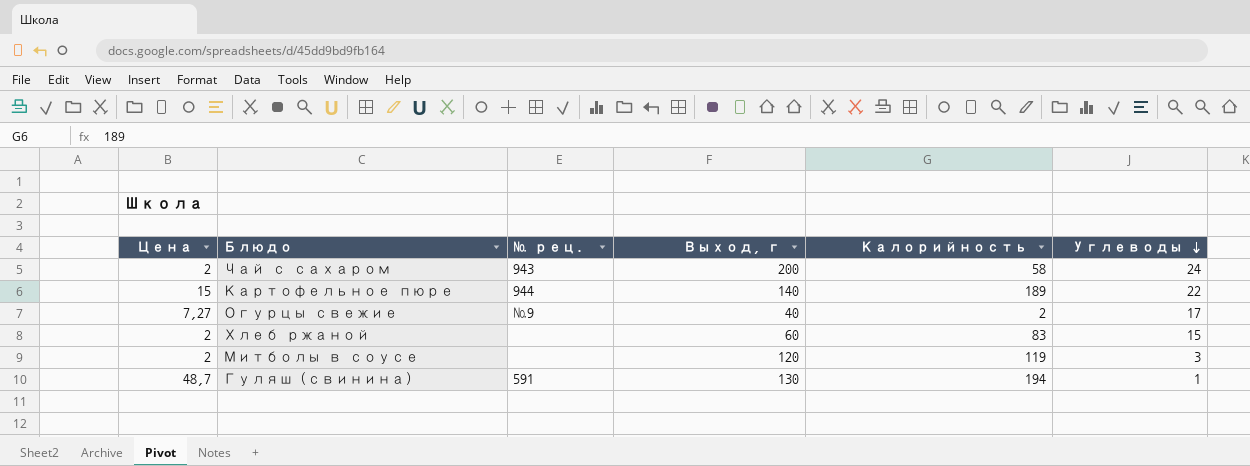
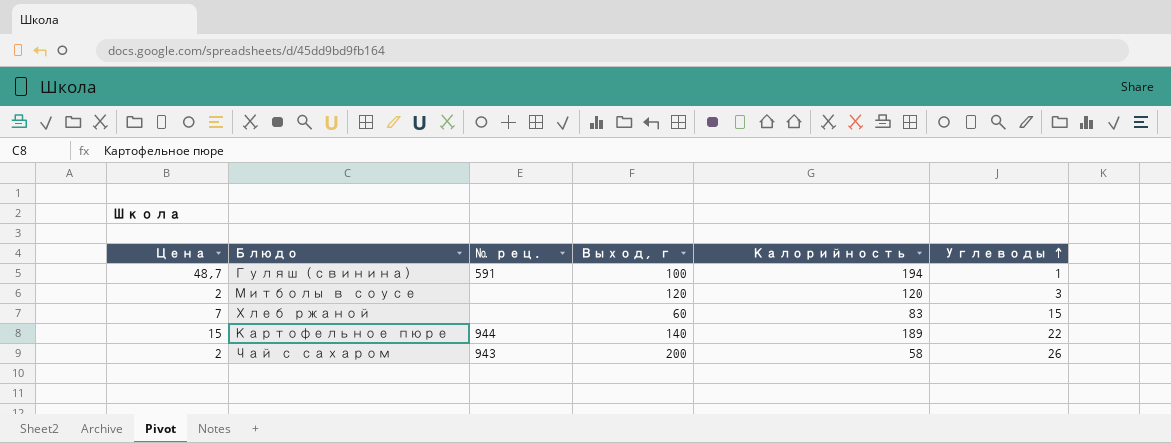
row order: Углеводы descending -> Углеводы ascending
row Огурцы свежие: 7,27 | №9 | 40 | 2 | 17 -> none
Гуляш (свинина) | Выход, г: 130 -> 100
Митболы в соусе | Калорийность: 119 -> 120
Хлеб ржаной | Цена: 2 -> 7
Чай с сахаром | Углеводы: 24 -> 26

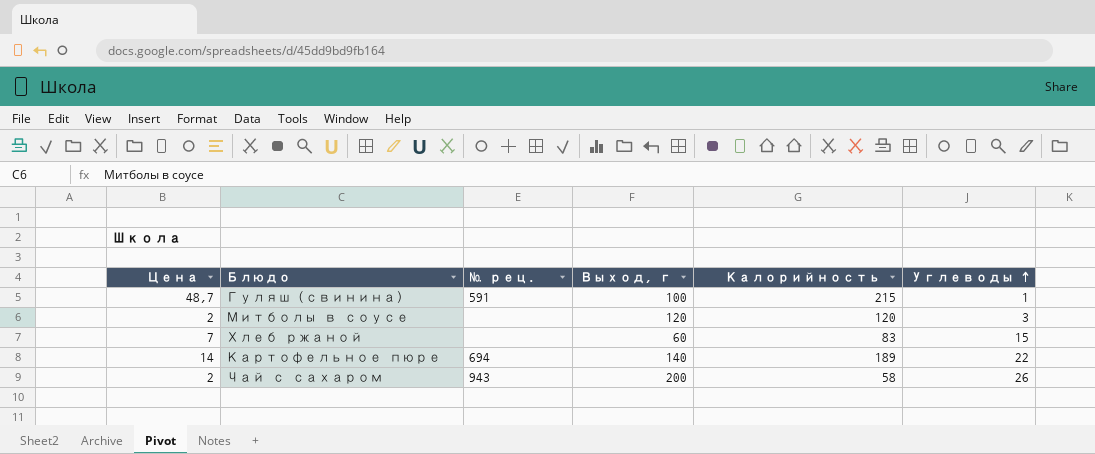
Гуляш (свинина) | Калорийность: 194 -> 215
Картофельное пюре | Цена: 15 -> 14
Картофельное пюре | № рец.: 944 -> 694

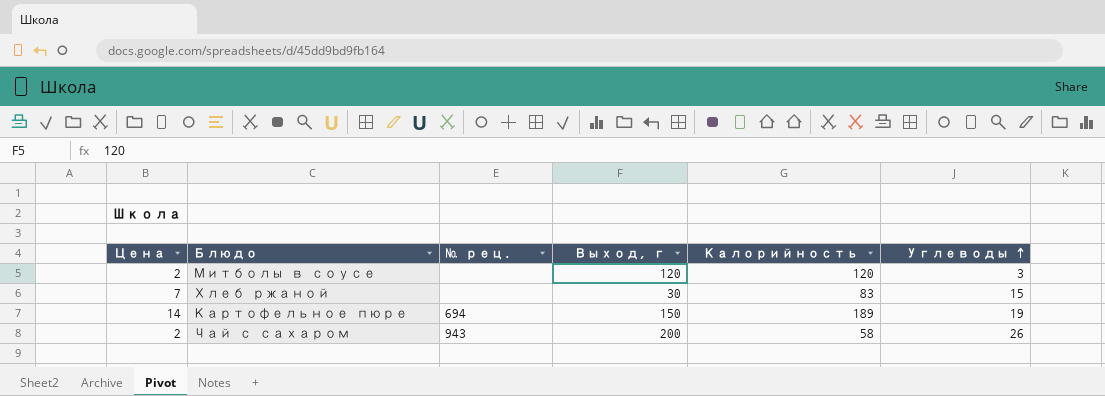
row Гуляш (свинина): 48,7 | 591 | 100 | 215 | 1 -> none
Хлеб ржаной | Выход, г: 60 -> 30
Картофельное пюре | Выход, г: 140 -> 150
Картофельное пюре | Углеводы: 22 -> 19

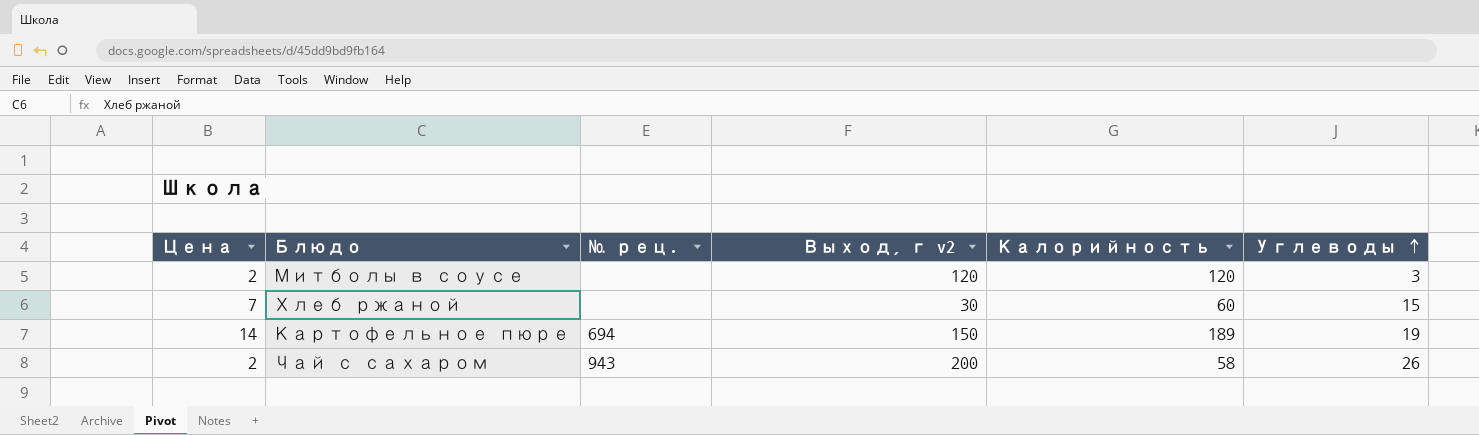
column name: Выход, г -> Выход, г v2
Хлеб ржаной | Калорийность: 83 -> 60

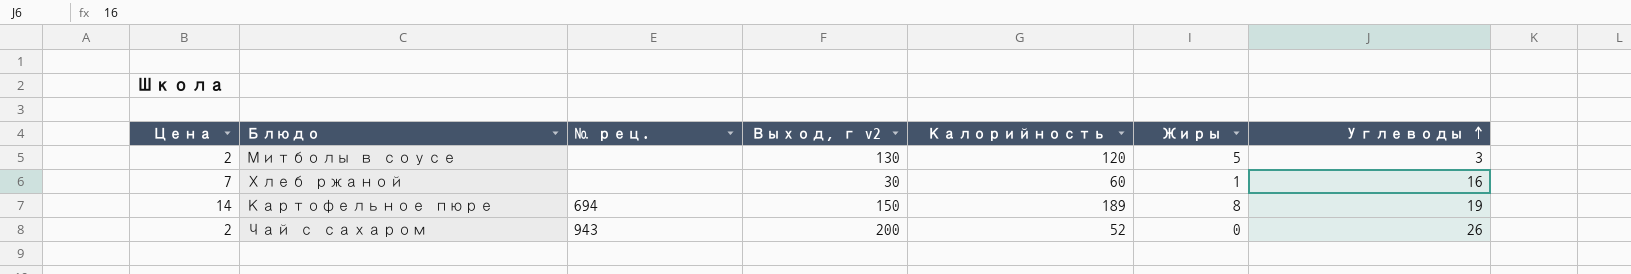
column Жиры | position: none -> 6
Митболы в соусе | Выход, г v2: 120 -> 130
Хлеб ржаной | Углеводы: 15 -> 16
Чай с сахаром | Калорийность: 58 -> 52

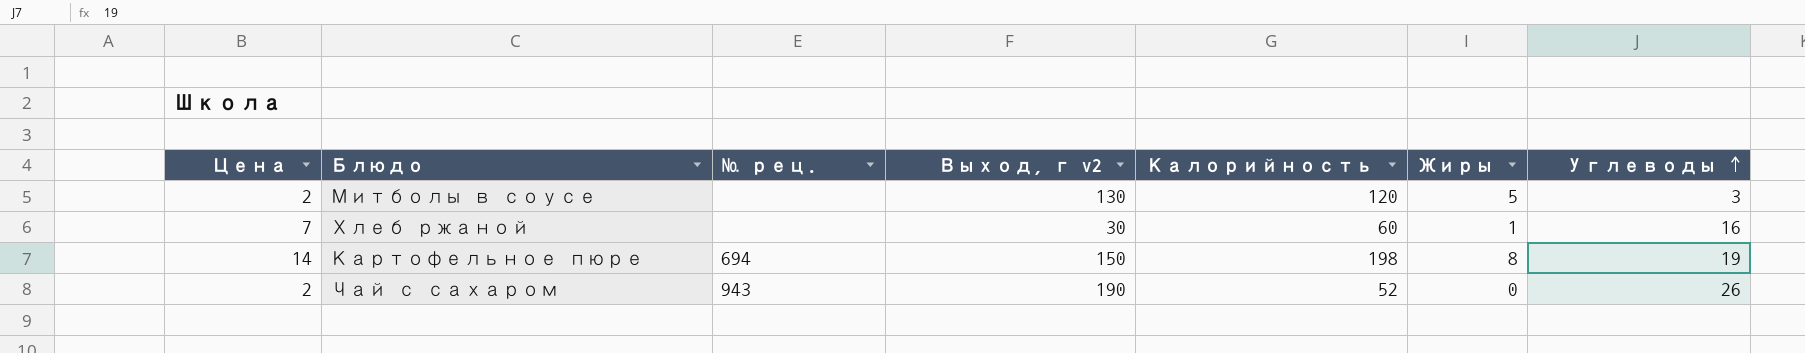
Картофельное пюре | Калорийность: 189 -> 198
Чай с сахаром | Выход, г v2: 200 -> 190

